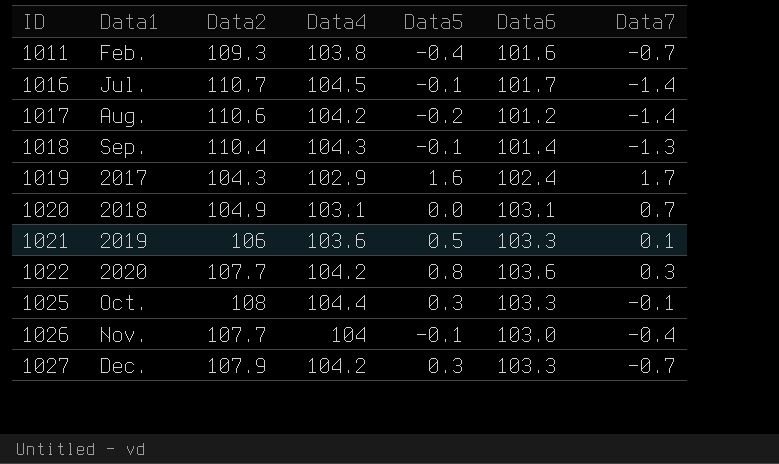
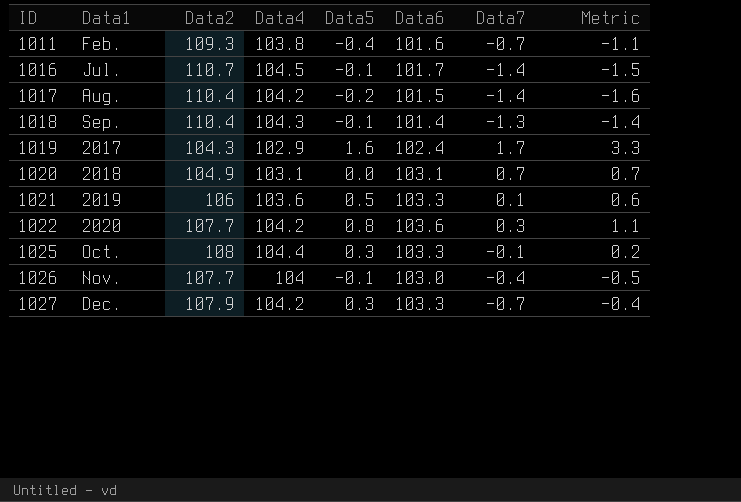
column Metric | formula: none -> [Data5] + [Data7]
1017 | Data2: 110.6 -> 110.4
1017 | Data6: 101.2 -> 101.5

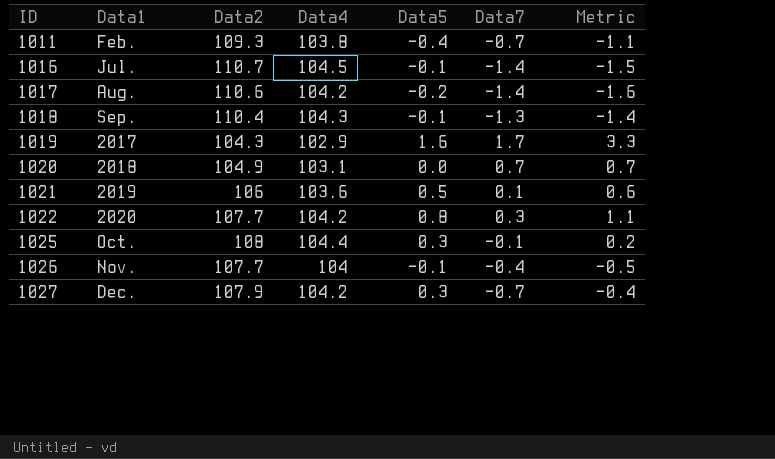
column Data6 | position: 6 -> none
1017 | Data2: 110.4 -> 110.6

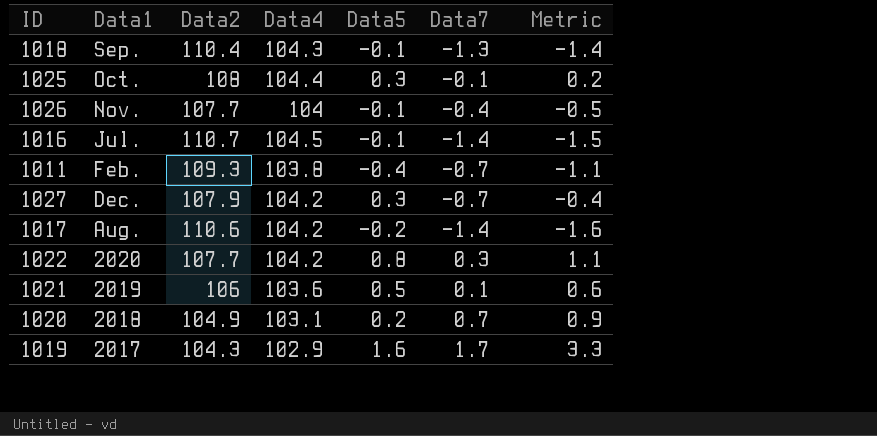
row order: ID ascending -> Data1 descending
1020 | Data5: 0.0 -> 0.2
1020 | Metric: 0.7 -> 0.9

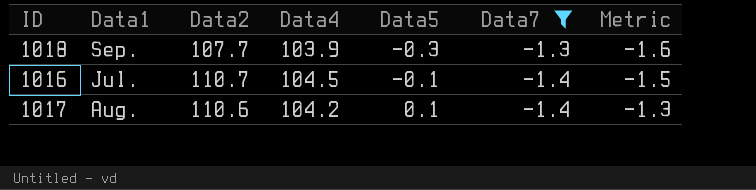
filter: none -> Data7 <= -1.3
1018 | Data2: 110.4 -> 107.7
1018 | Data4: 104.3 -> 103.9
1018 | Data5: -0.1 -> -0.3
1018 | Metric: -1.4 -> -1.6
1017 | Data5: -0.2 -> 0.1
1017 | Metric: -1.6 -> -1.3

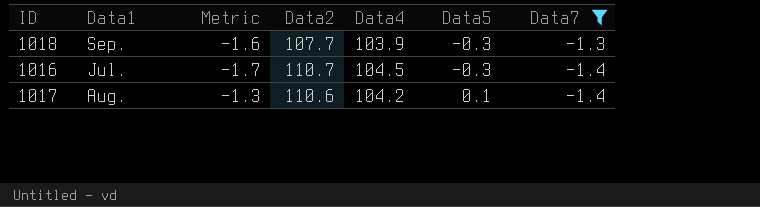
column Metric | position: 7 -> 3
1016 | Metric: -1.5 -> -1.7
1016 | Data5: -0.1 -> -0.3

